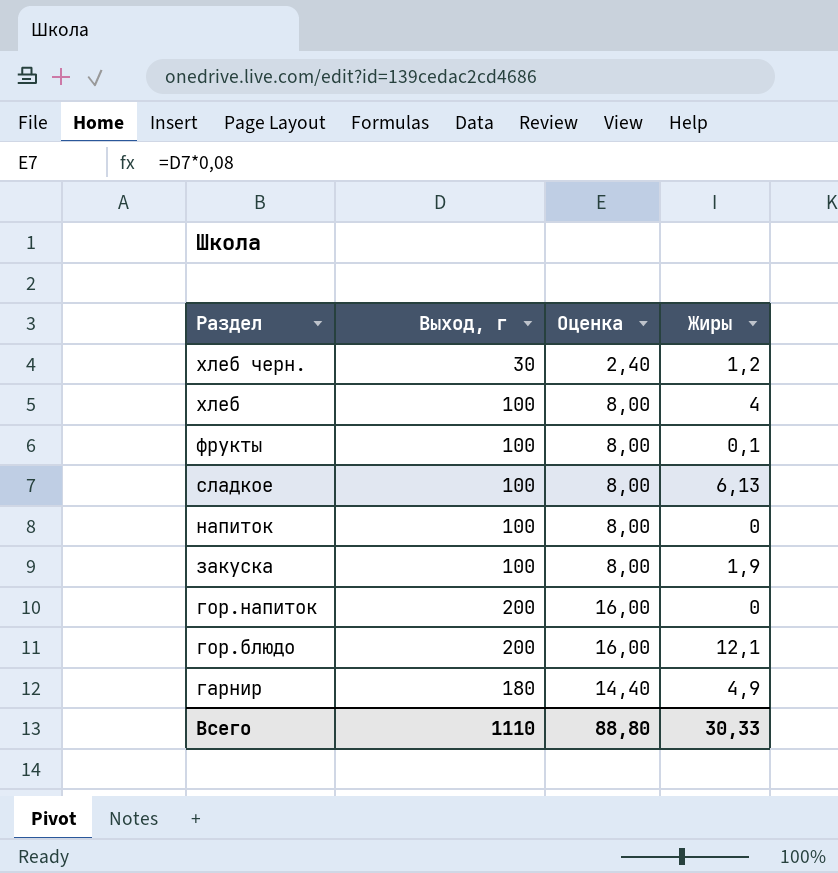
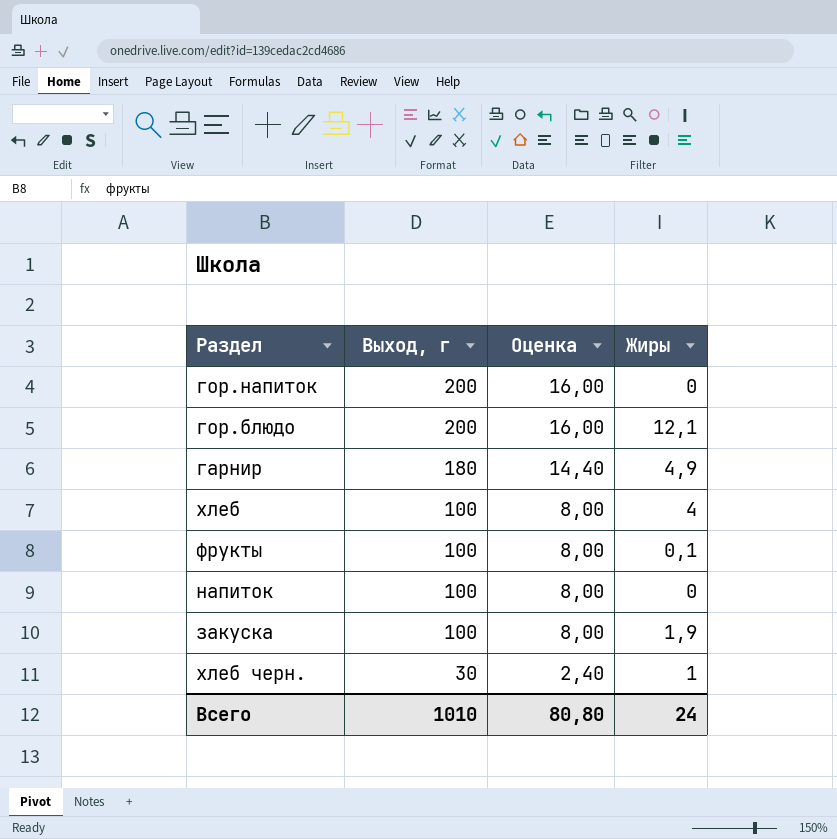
row order: Раздел descending -> Выход, г descending
row сладкое: 100 | 8,00 | 6,13 -> none
хлеб черн. | Жиры: 1,2 -> 1
Всего | Выход, г: 1110 -> 1010
Всего | Оценка: 88,80 -> 80,80
Всего | Жиры: 30,33 -> 24

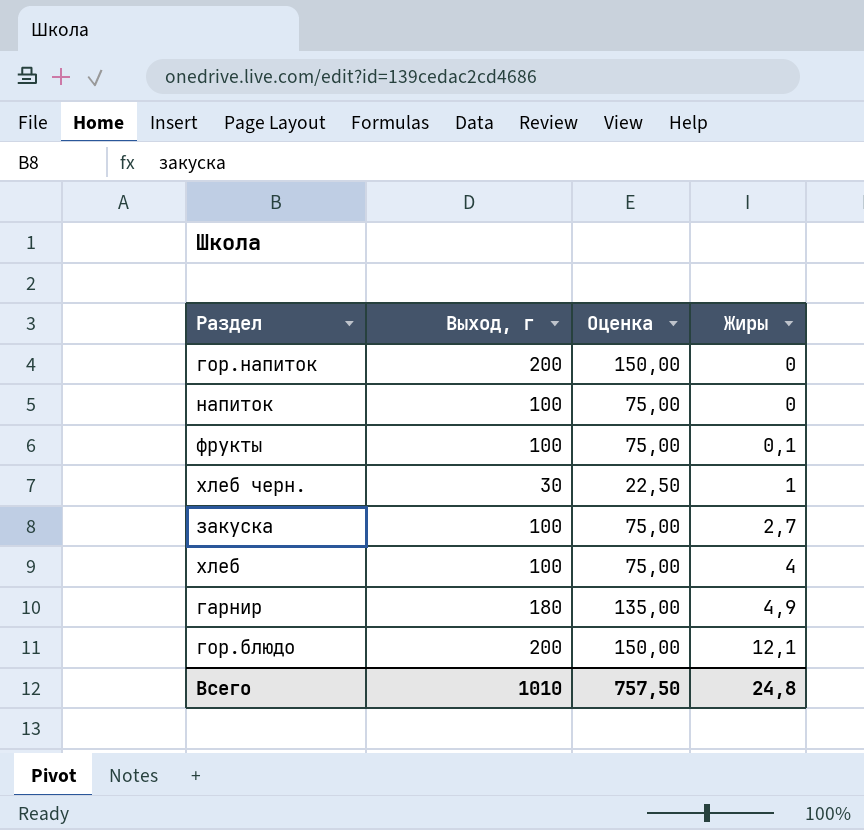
row order: Выход, г descending -> Жиры ascending
column Оценка | formula: [Выход, г] * 0,08 -> [Выход, г] * 0,75
закуска | Жиры: 1,9 -> 2,7
Всего | Оценка: 80,80 -> 757,50
Всего | Жиры: 24 -> 24,8

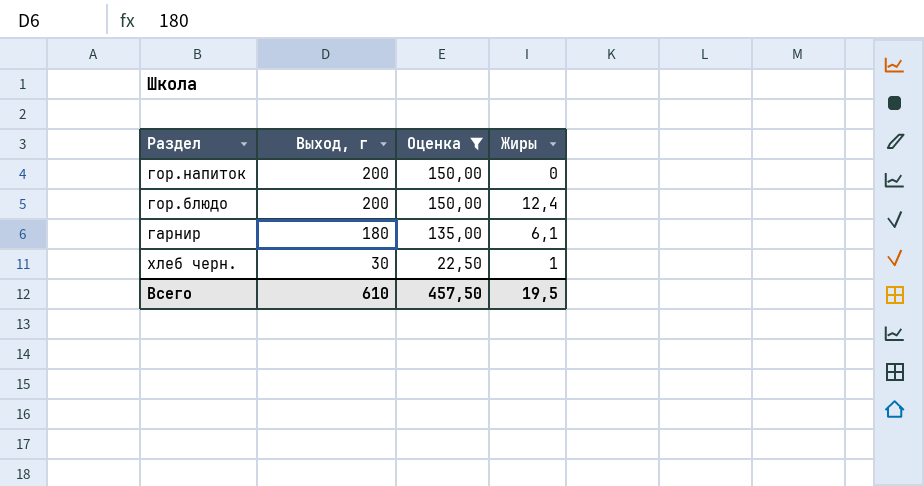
filter: none -> Оценка != 75,00
row order: Жиры ascending -> Выход, г descending
гор.блюдо | Жиры: 12,1 -> 12,4
гарнир | Жиры: 4,9 -> 6,1
Всего | Выход, г: 1010 -> 610
Всего | Оценка: 757,50 -> 457,50
Всего | Жиры: 24,8 -> 19,5

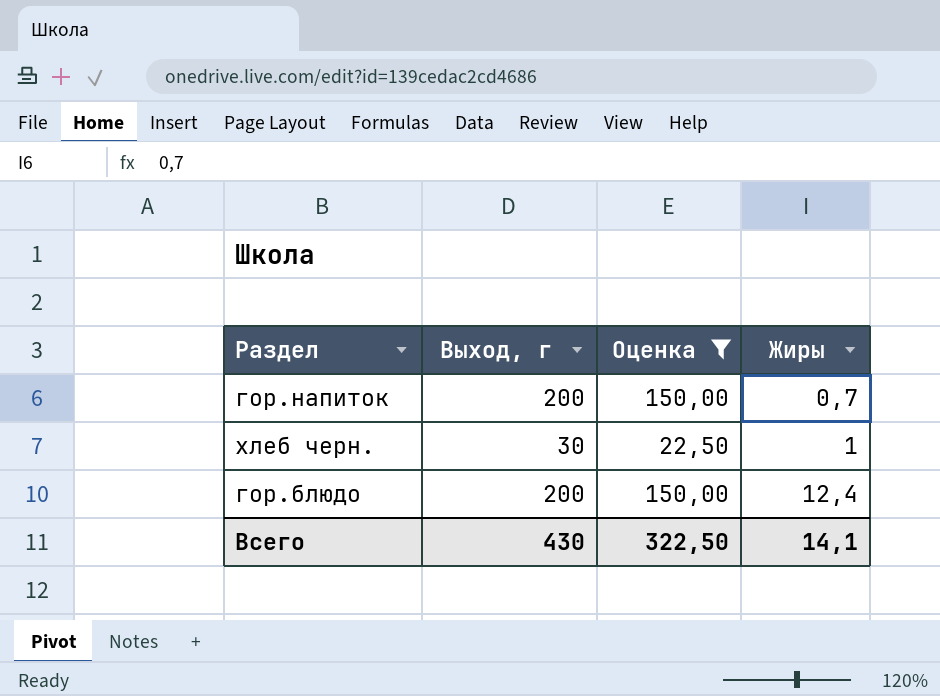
row order: Выход, г descending -> Жиры ascending
row гарнир: 180 | 135,00 | 6,1 -> none
гор.напиток | Жиры: 0 -> 0,7
Всего | Выход, г: 610 -> 430
Всего | Оценка: 457,50 -> 322,50
Всего | Жиры: 19,5 -> 14,1

